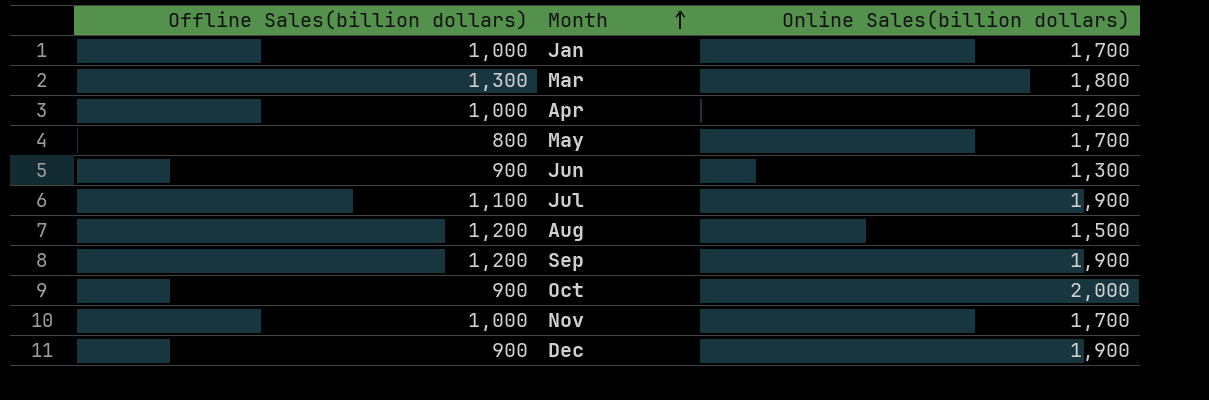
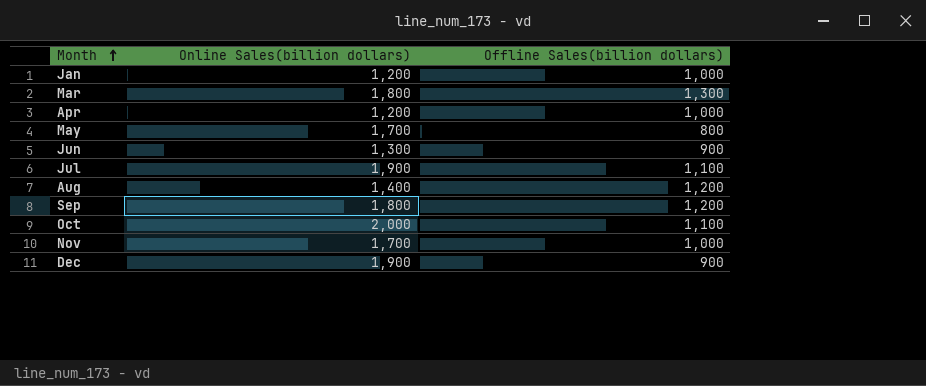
column Offline Sales(billion dollars) | position: 1 -> 3
Jan | Online Sales(billion dollars): 1,700 -> 1,200
Aug | Online Sales(billion dollars): 1,500 -> 1,400
Sep | Online Sales(billion dollars): 1,900 -> 1,800
Oct | Offline Sales(billion dollars): 900 -> 1,100

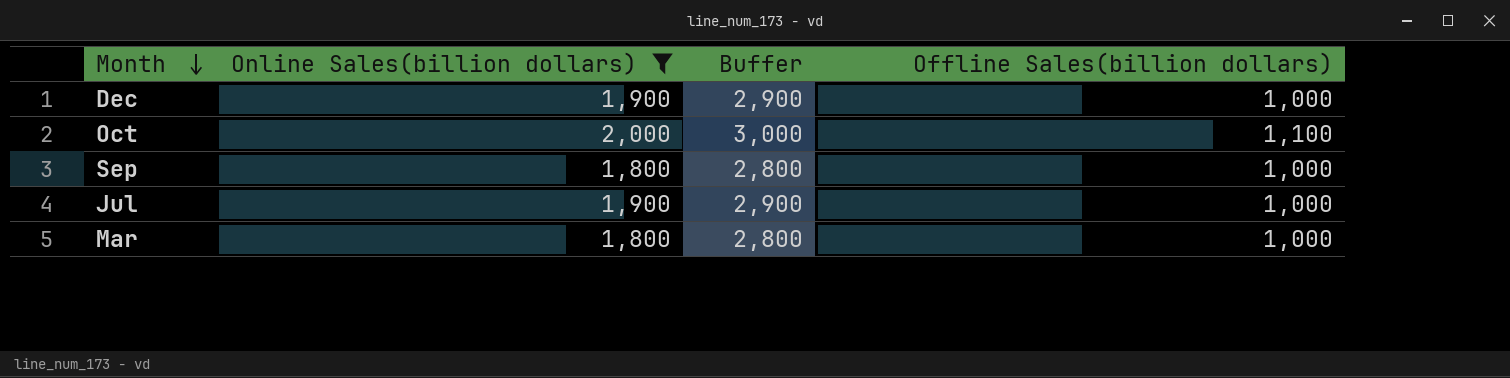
filter: none -> Online Sales(billion dollars) >= 1,800
row order: Month ascending -> Month descending
column Buffer | formula: none -> [Online Sales(billion dollars)] + 1000
Dec | Offline Sales(billion dollars): 900 -> 1,000
Sep | Offline Sales(billion dollars): 1,200 -> 1,000
Jul | Offline Sales(billion dollars): 1,100 -> 1,000
Mar | Offline Sales(billion dollars): 1,300 -> 1,000

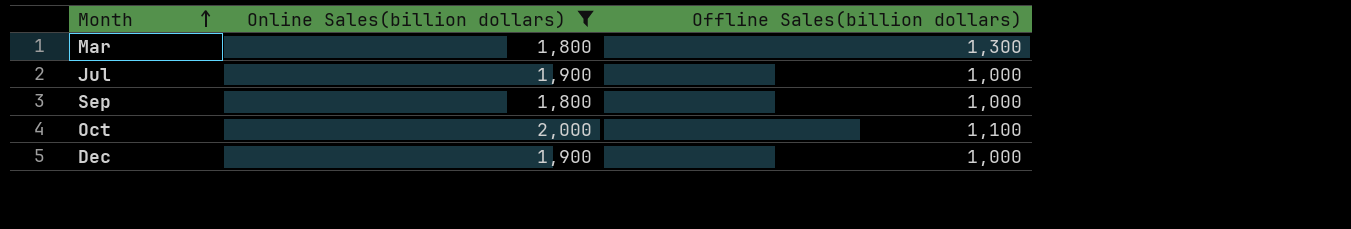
row order: Month descending -> Month ascending
column Buffer | formula: [Online Sales(billion dollars)] + 1000 -> none
Mar | Offline Sales(billion dollars): 1,000 -> 1,300

